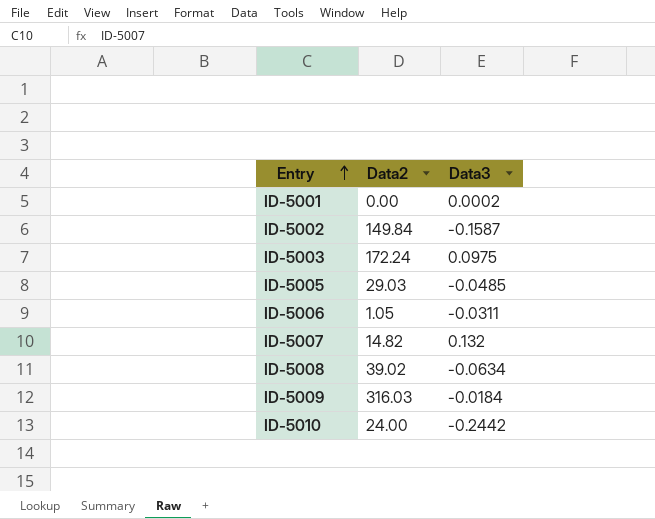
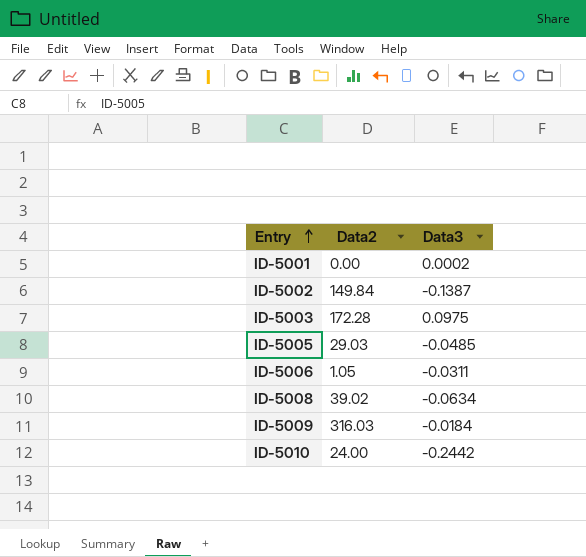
row ID-5007: 14.82 | 0.132 -> none
ID-5002 | Data3: -0.1587 -> -0.1387
ID-5003 | Data2: 172.24 -> 172.28

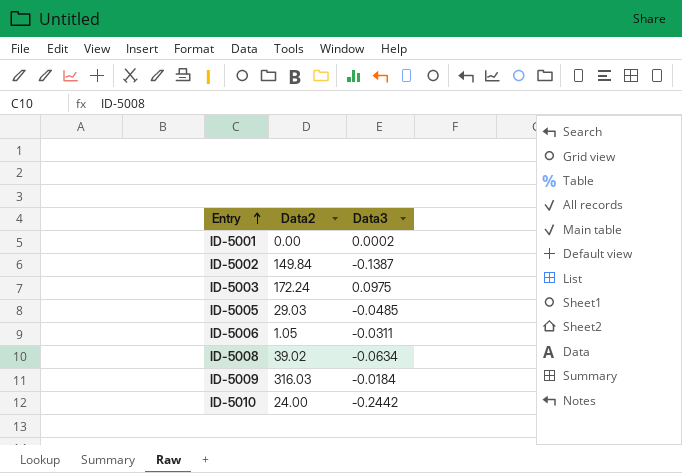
ID-5003 | Data2: 172.28 -> 172.24

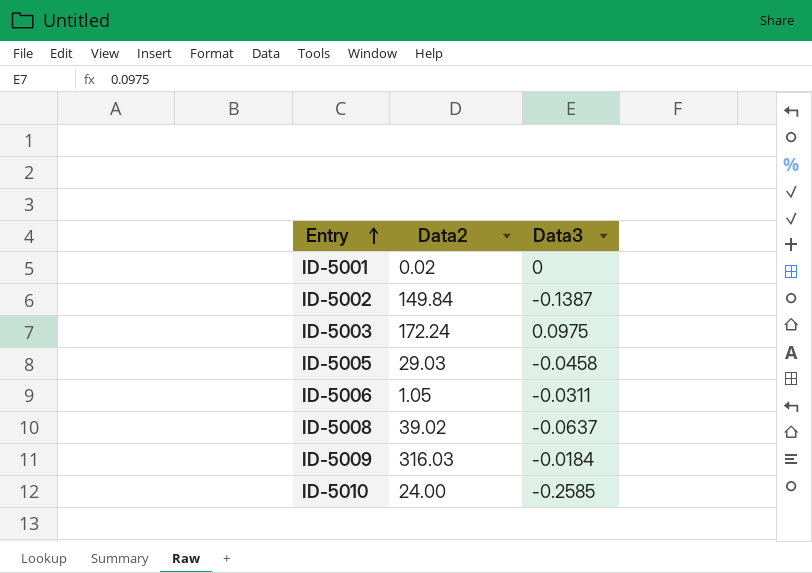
ID-5001 | Data2: 0.00 -> 0.02
ID-5001 | Data3: 0.0002 -> 0
ID-5005 | Data3: -0.0485 -> -0.0458
ID-5008 | Data3: -0.0634 -> -0.0637
ID-5010 | Data3: -0.2442 -> -0.2585

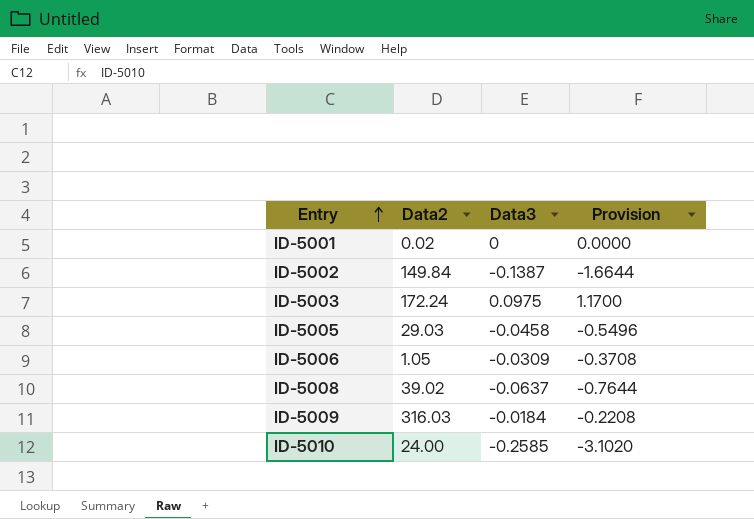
column Provision | formula: none -> [Data3] * 12
ID-5006 | Data3: -0.0311 -> -0.0309

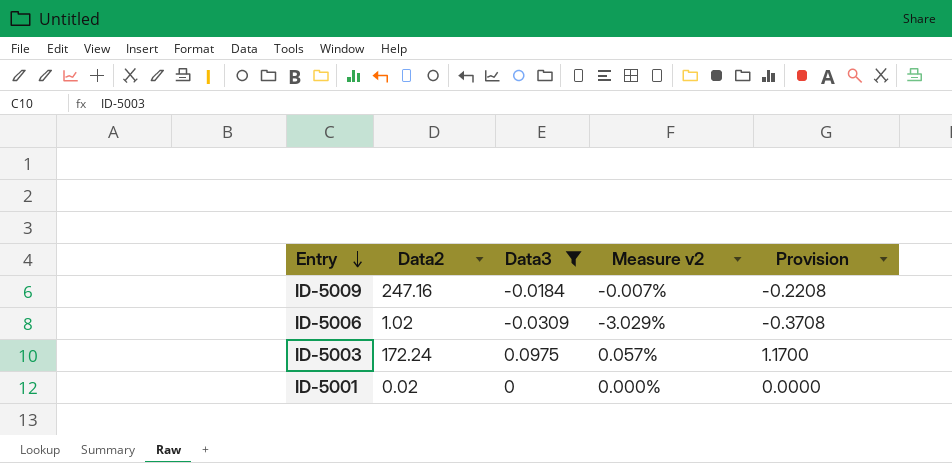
filter: none -> Data3 >= -0.0309
row order: Entry ascending -> Entry descending
column Measure v2 | formula: none -> [Data3] / [Data2]
ID-5009 | Data2: 316.03 -> 247.16
ID-5006 | Data2: 1.05 -> 1.02

